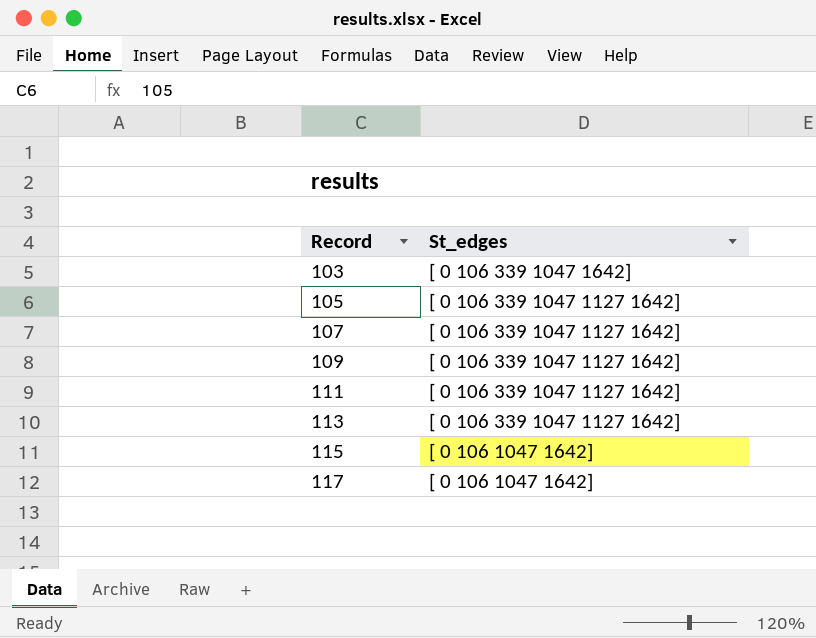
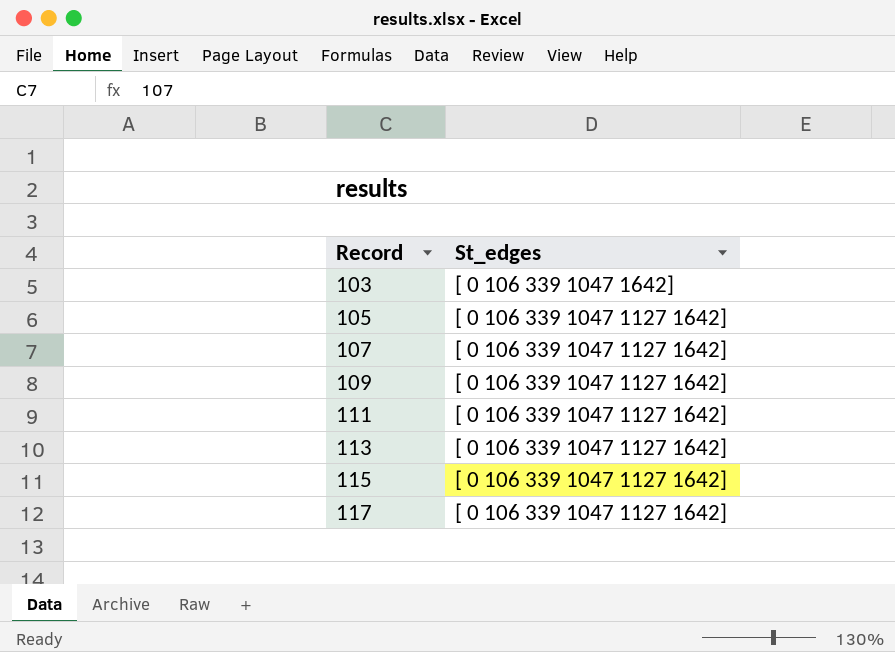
115 | St_edges: [ 0 106 1047 1642] -> [ 0 106 339 1047 1127 1642]
117 | St_edges: [ 0 106 1047 1642] -> [ 0 106 339 1047 1127 1642]

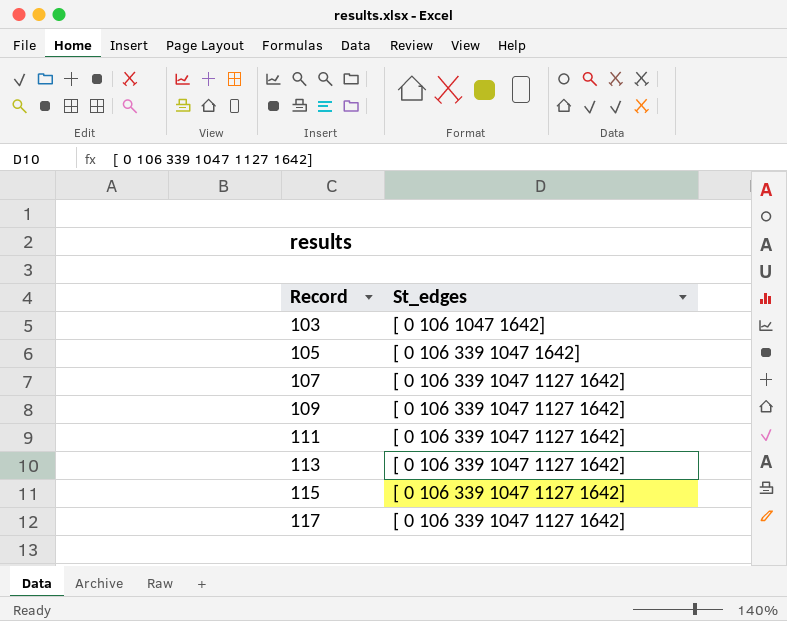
103 | St_edges: [ 0 106 339 1047 1642] -> [ 0 106 1047 1642]
105 | St_edges: [ 0 106 339 1047 1127 1642] -> [ 0 106 339 1047 1642]

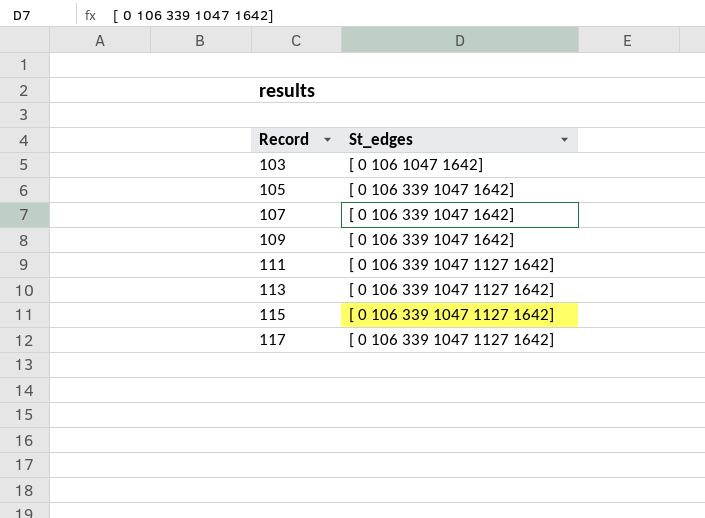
107 | St_edges: [ 0 106 339 1047 1127 1642] -> [ 0 106 339 1047 1642]
109 | St_edges: [ 0 106 339 1047 1127 1642] -> [ 0 106 339 1047 1642]

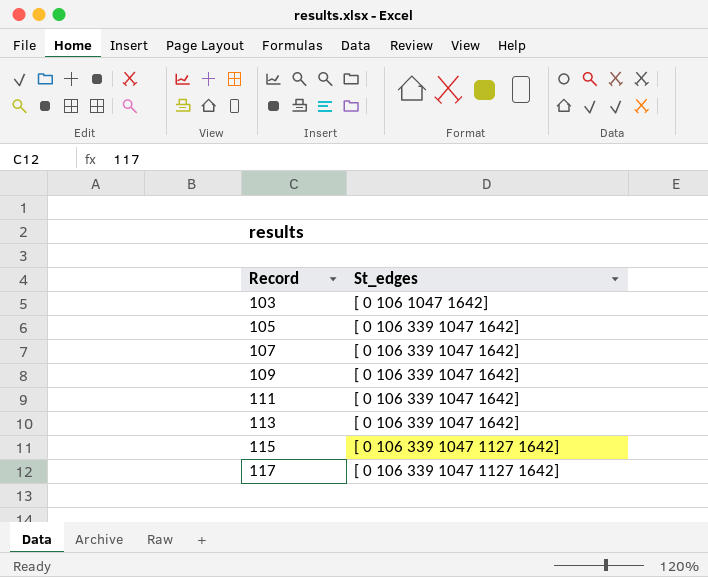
111 | St_edges: [ 0 106 339 1047 1127 1642] -> [ 0 106 339 1047 1642]
113 | St_edges: [ 0 106 339 1047 1127 1642] -> [ 0 106 339 1047 1642]

